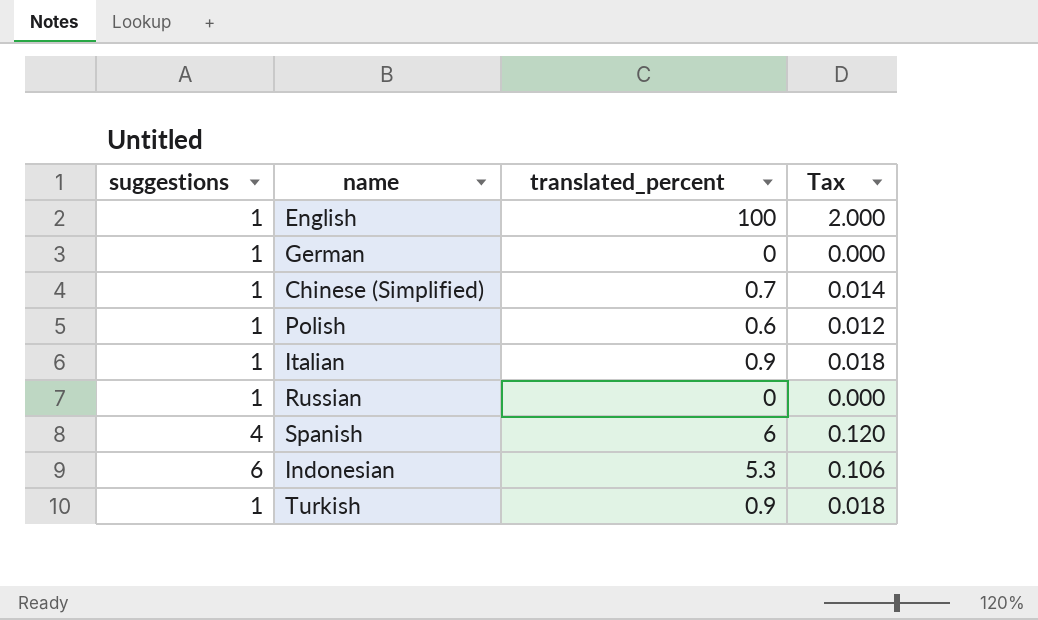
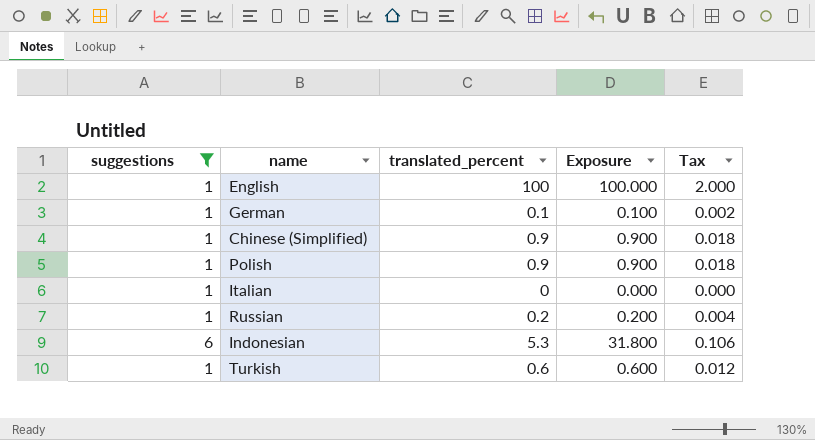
filter: none -> suggestions != 4
column Exposure | formula: none -> [suggestions] * [translated_percent]
German | translated_percent: 0 -> 0.1
German | Tax: 0.000 -> 0.002
Chinese (Simplified) | translated_percent: 0.7 -> 0.9
Chinese (Simplified) | Tax: 0.014 -> 0.018
Polish | translated_percent: 0.6 -> 0.9
Polish | Tax: 0.012 -> 0.018
Italian | translated_percent: 0.9 -> 0
Italian | Tax: 0.018 -> 0.000
Russian | translated_percent: 0 -> 0.2
Russian | Tax: 0.000 -> 0.004
Turkish | translated_percent: 0.9 -> 0.6
Turkish | Tax: 0.018 -> 0.012

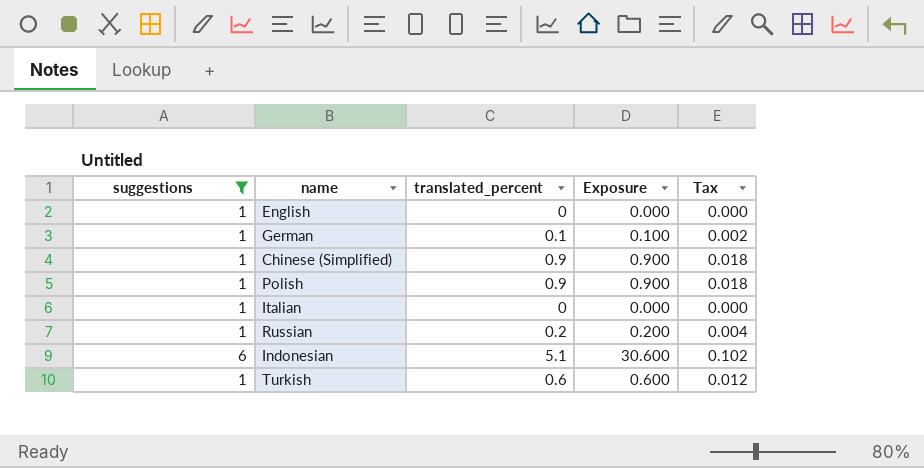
English | translated_percent: 100 -> 0
English | Exposure: 100.000 -> 0.000
English | Tax: 2.000 -> 0.000
Indonesian | translated_percent: 5.3 -> 5.1
Indonesian | Exposure: 31.800 -> 30.600
Indonesian | Tax: 0.106 -> 0.102

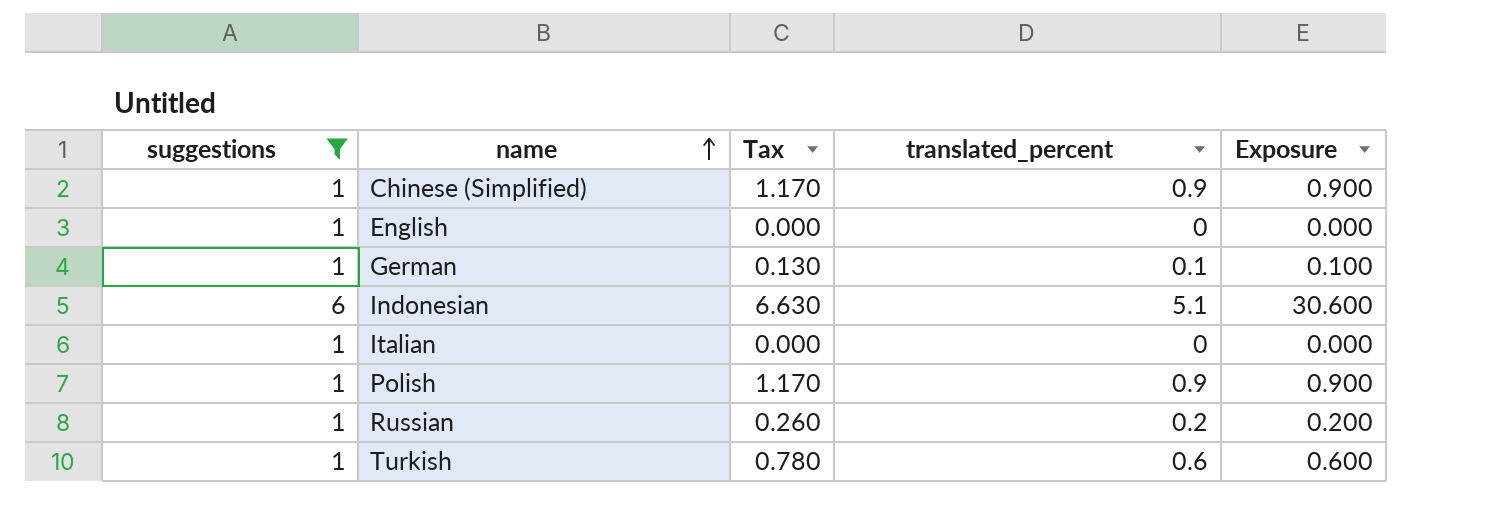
row order: none -> name ascending
column Tax | formula: [translated_percent] * 0.02 -> [translated_percent] * 1.3
column Tax | position: 5 -> 3

